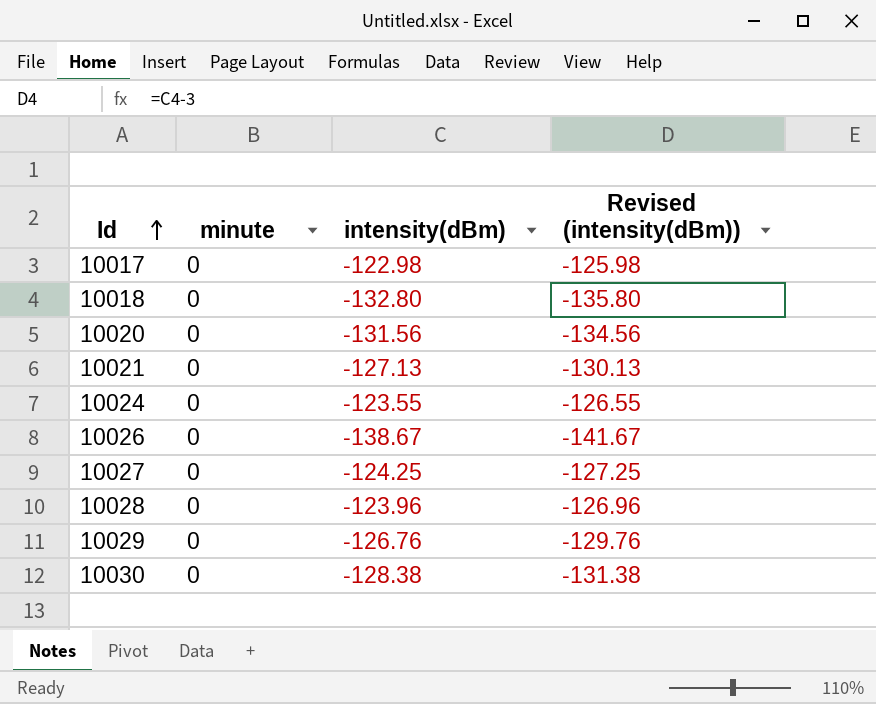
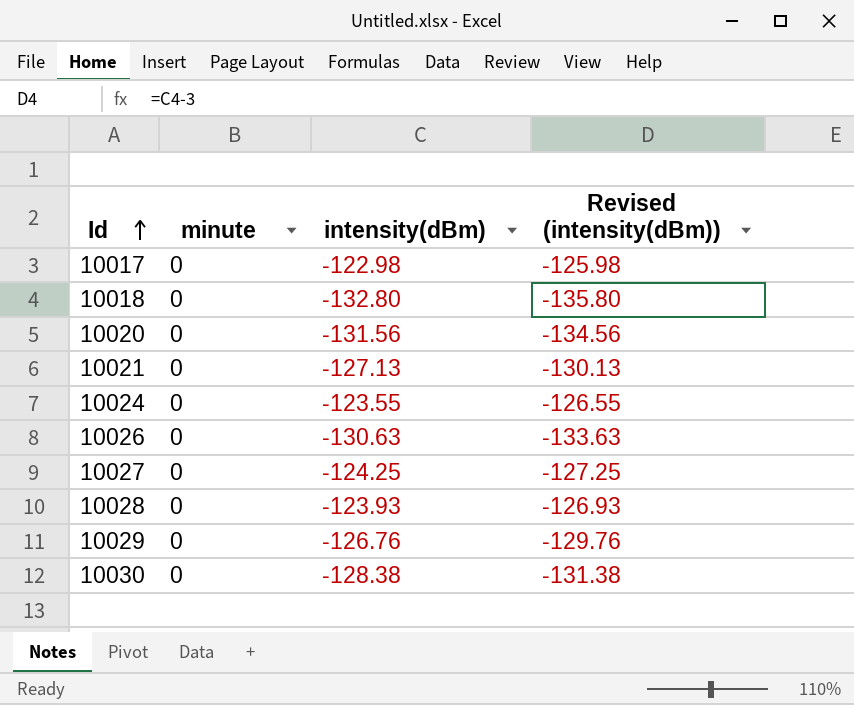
10026 | intensity(dBm): -138.67 -> -130.63
10026 | Revised (intensity(dBm)): -141.67 -> -133.63
10028 | intensity(dBm): -123.96 -> -123.93
10028 | Revised (intensity(dBm)): -126.96 -> -126.93

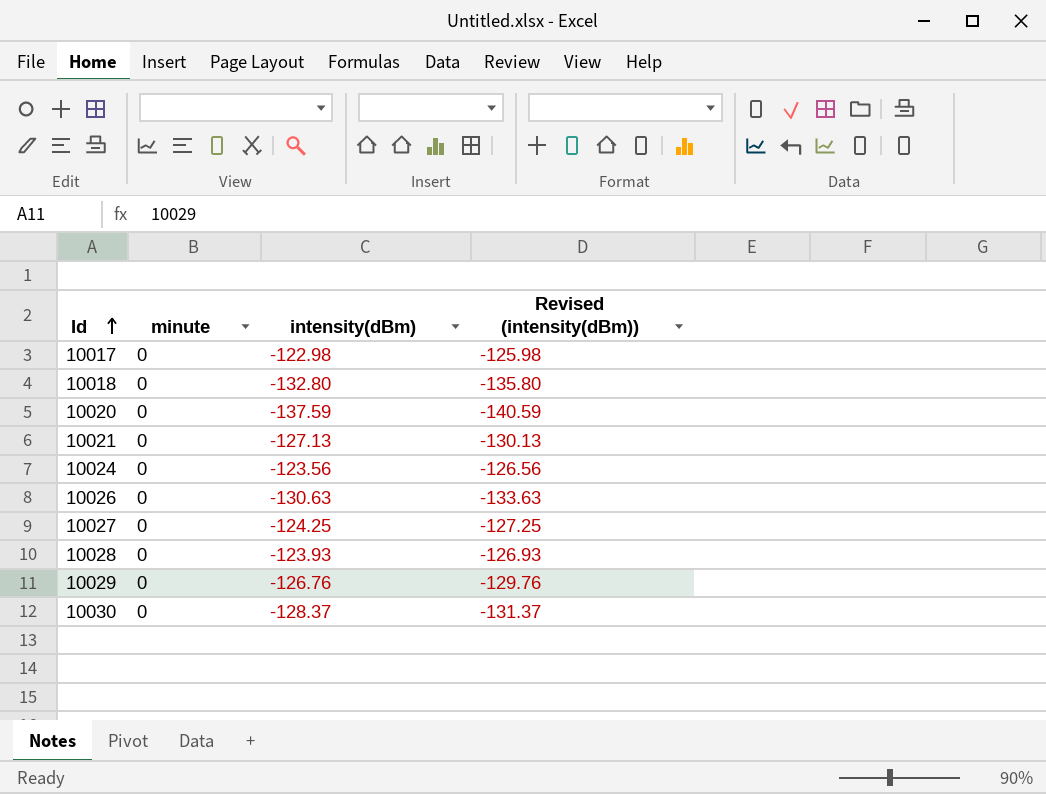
10020 | intensity(dBm): -131.56 -> -137.59
10020 | Revised (intensity(dBm)): -134.56 -> -140.59
10024 | intensity(dBm): -123.55 -> -123.56
10024 | Revised (intensity(dBm)): -126.55 -> -126.56
10030 | intensity(dBm): -128.38 -> -128.37
10030 | Revised (intensity(dBm)): -131.38 -> -131.37

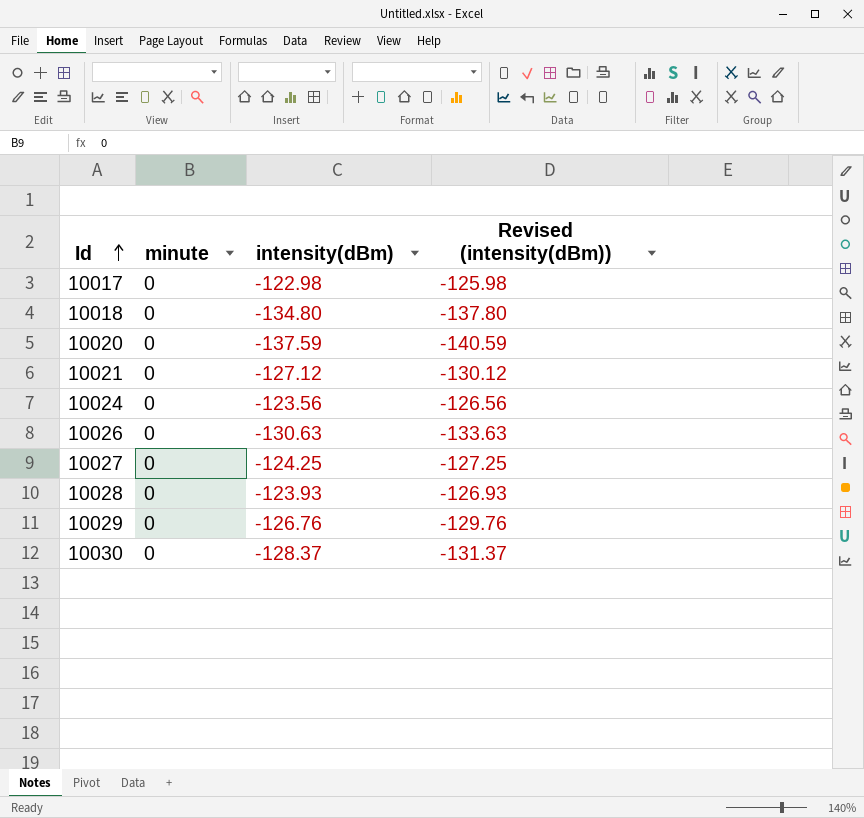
10018 | intensity(dBm): -132.80 -> -134.80
10018 | Revised (intensity(dBm)): -135.80 -> -137.80
10021 | intensity(dBm): -127.13 -> -127.12
10021 | Revised (intensity(dBm)): -130.13 -> -130.12

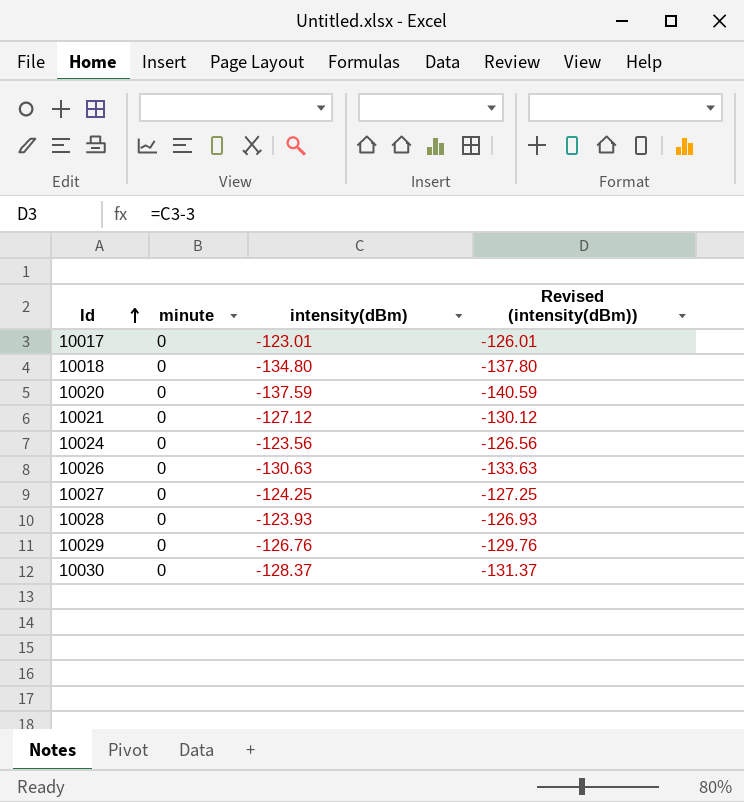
10017 | intensity(dBm): -122.98 -> -123.01
10017 | Revised (intensity(dBm)): -125.98 -> -126.01

